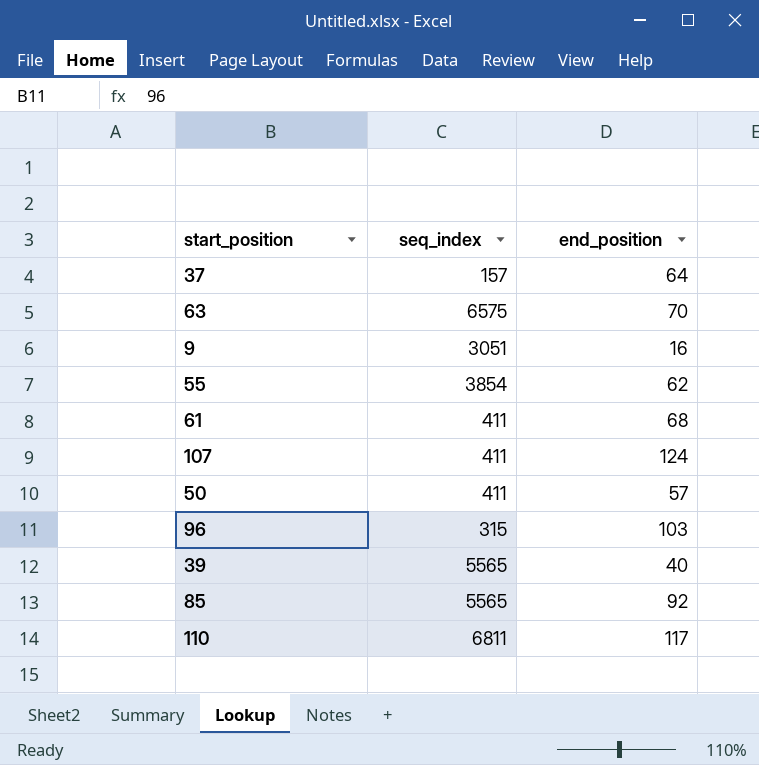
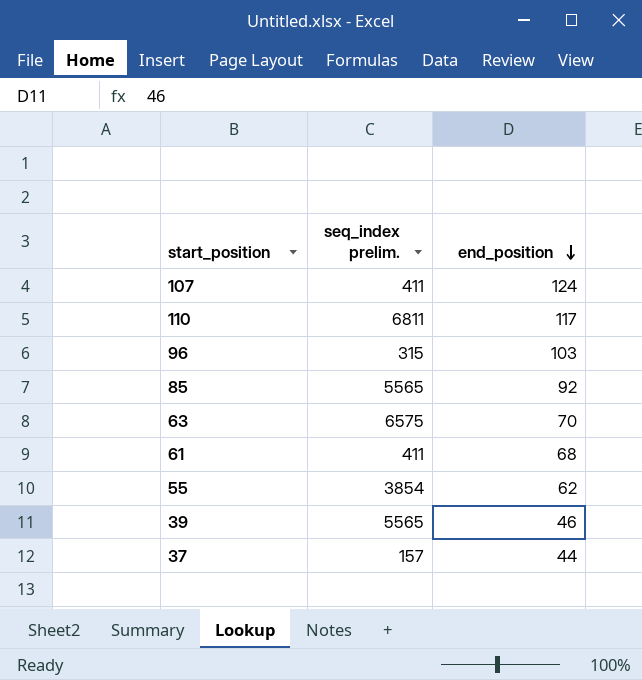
row order: none -> end_position descending
column name: seq_index -> seq_index prelim.
row 9: 3051 | 16 -> none
row 50: 411 | 57 -> none
39 | end_position: 40 -> 46
37 | end_position: 64 -> 44

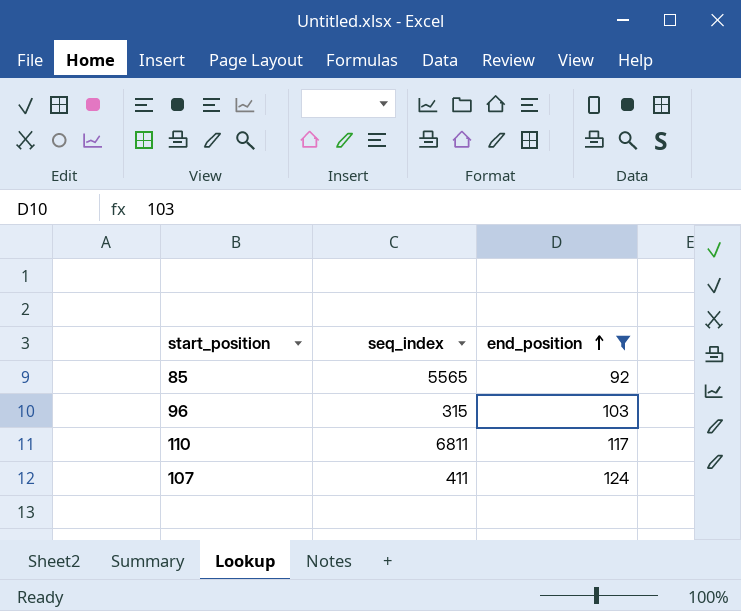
filter: none -> end_position >= 92
row order: end_position descending -> end_position ascending
column name: seq_index prelim. -> seq_index

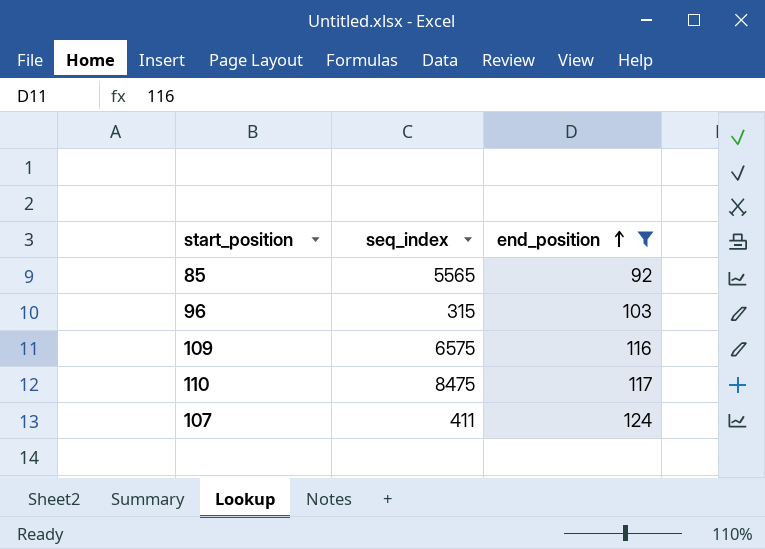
row 109: none -> 6575 | 116
110 | seq_index: 6811 -> 8475

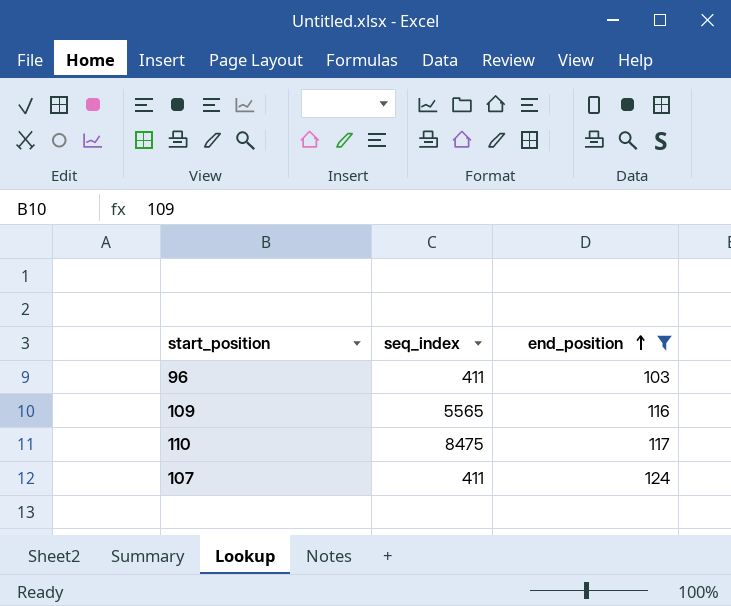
row 85: 5565 | 92 -> none
96 | seq_index: 315 -> 411
109 | seq_index: 6575 -> 5565

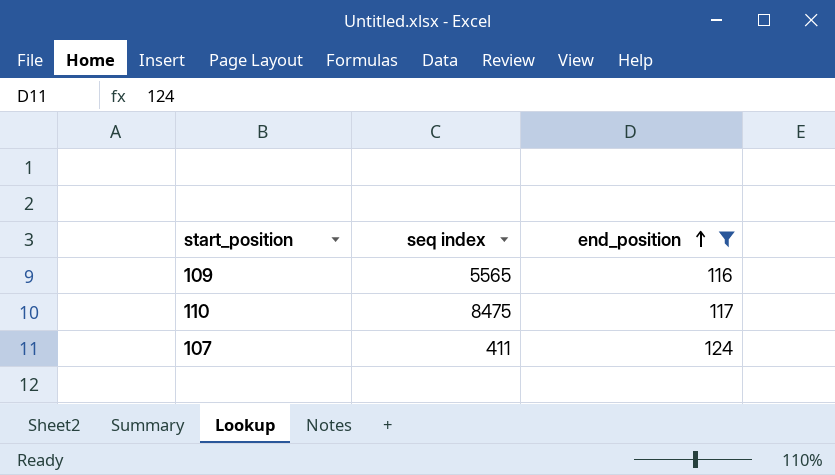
column name: seq_index -> seq index
row 96: 411 | 103 -> none

